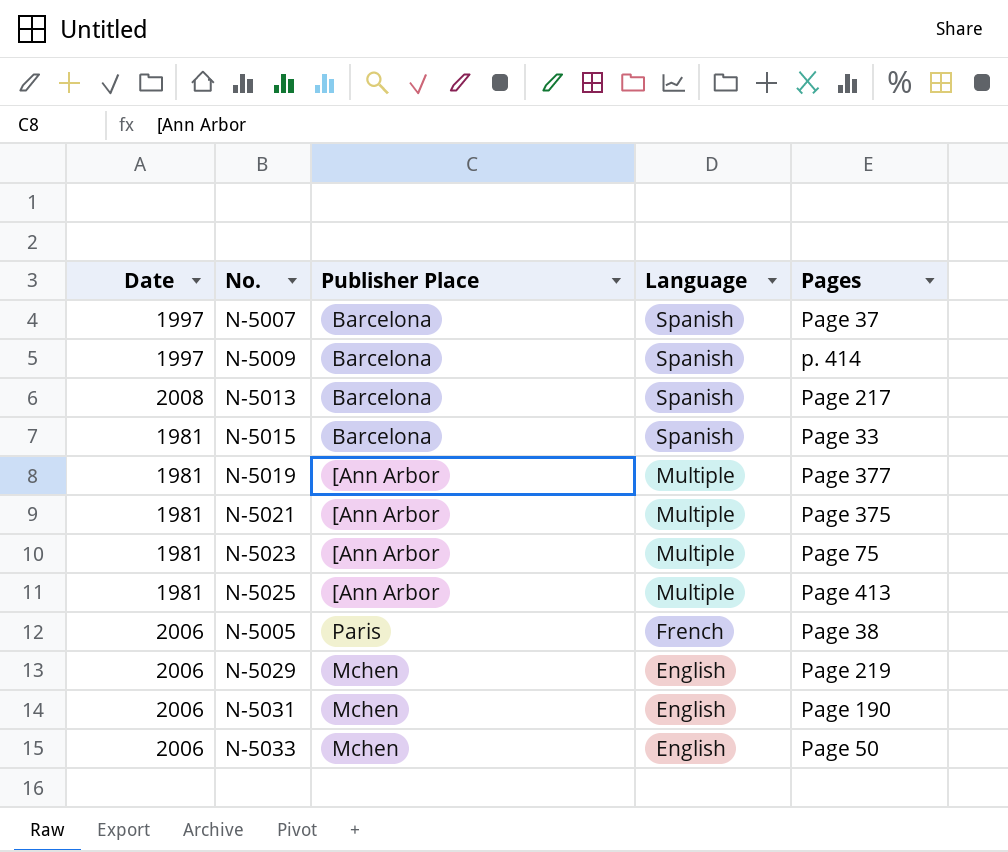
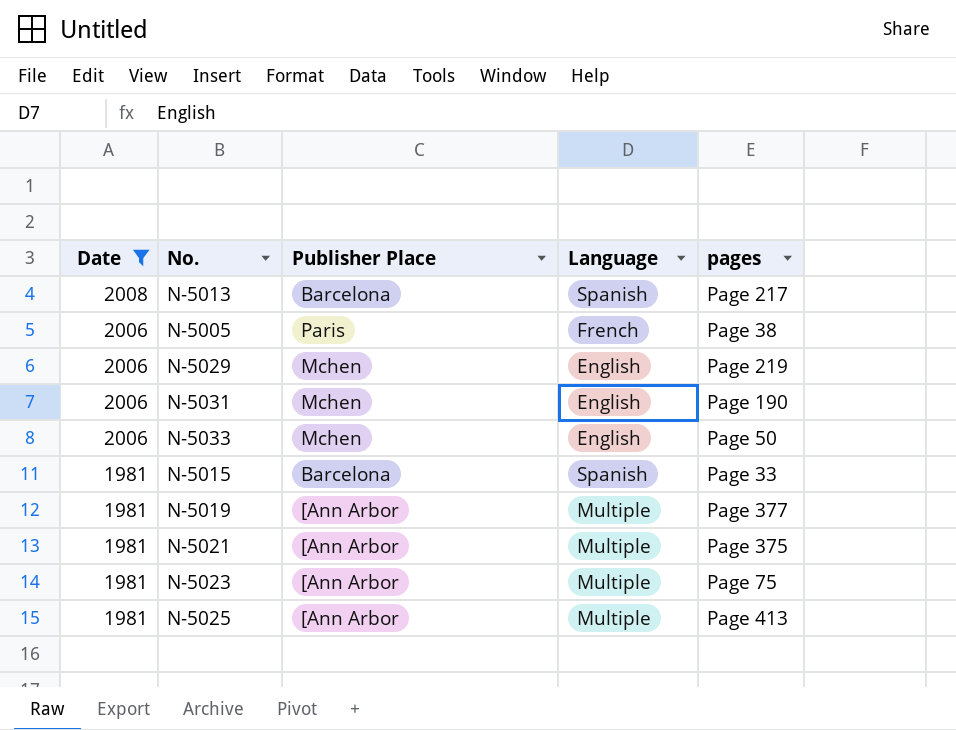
filter: none -> Date != 1997
row order: Language descending -> Date descending
column name: Pages -> pages

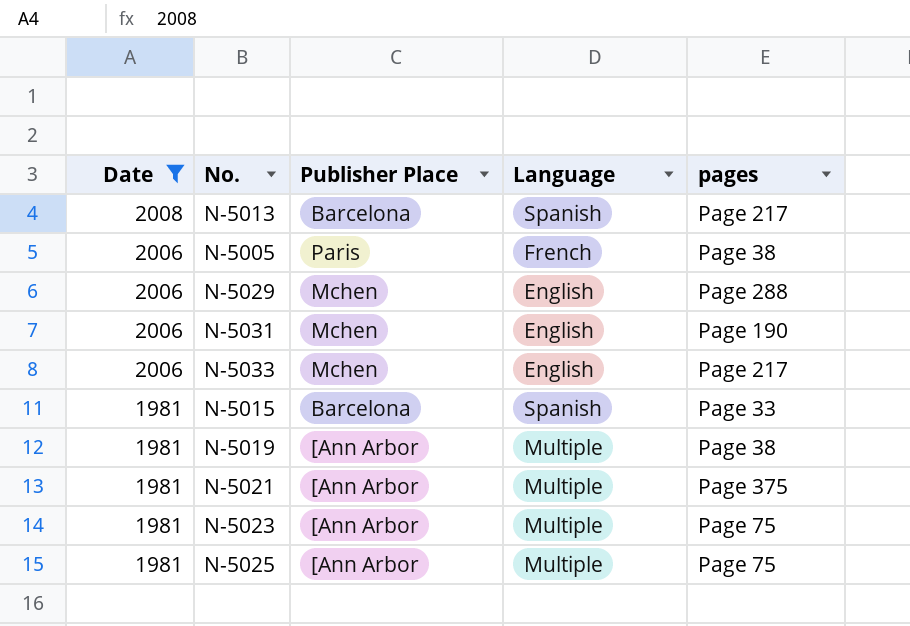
N-5029 | pages: Page 219 -> Page 288
N-5033 | pages: Page 50 -> Page 217
N-5019 | pages: Page 377 -> Page 38
N-5025 | pages: Page 413 -> Page 75

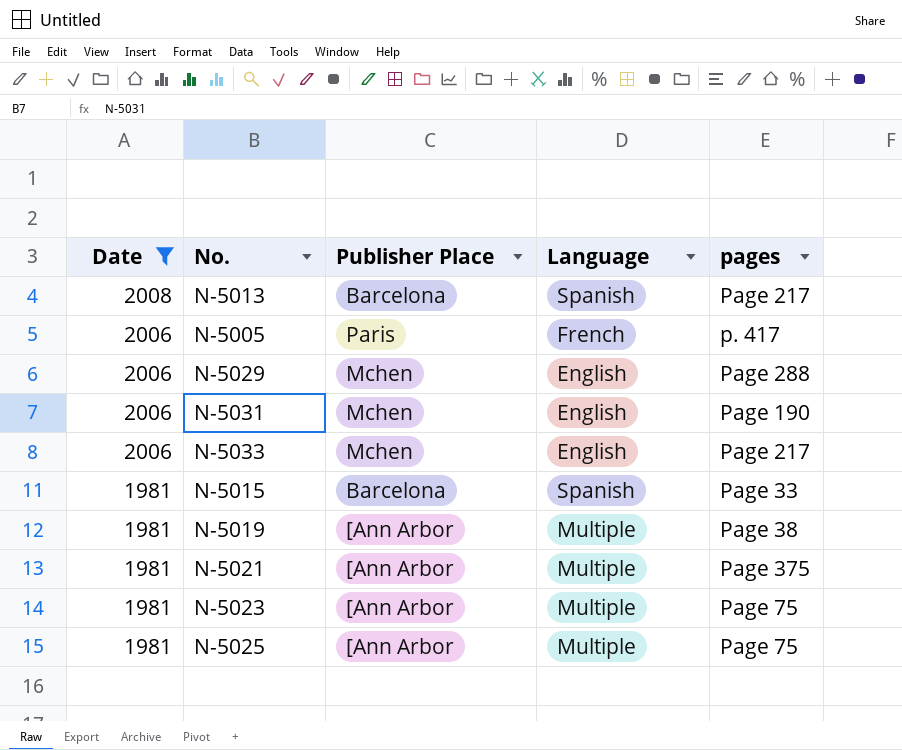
N-5005 | pages: Page 38 -> p. 417

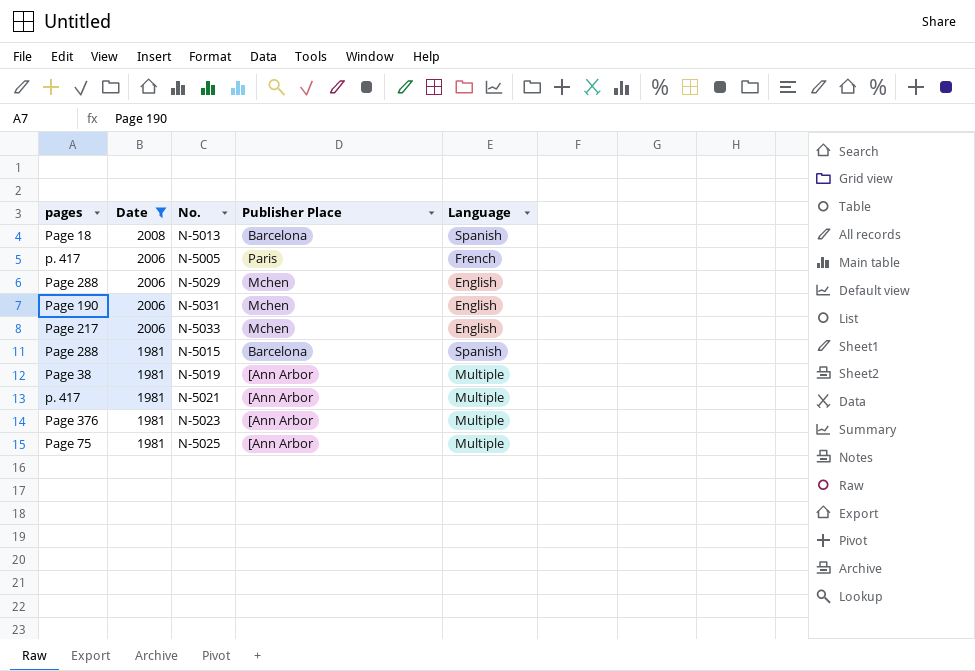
column pages | position: 5 -> 1
N-5013 | pages: Page 217 -> Page 18
N-5015 | pages: Page 33 -> Page 288
N-5021 | pages: Page 375 -> p. 417
N-5023 | pages: Page 75 -> Page 376

